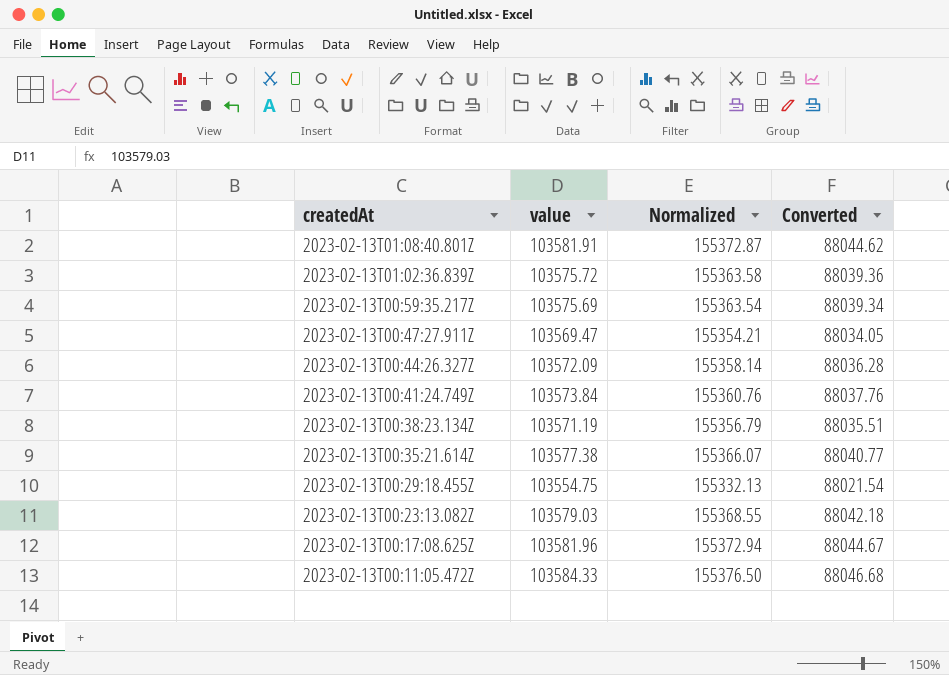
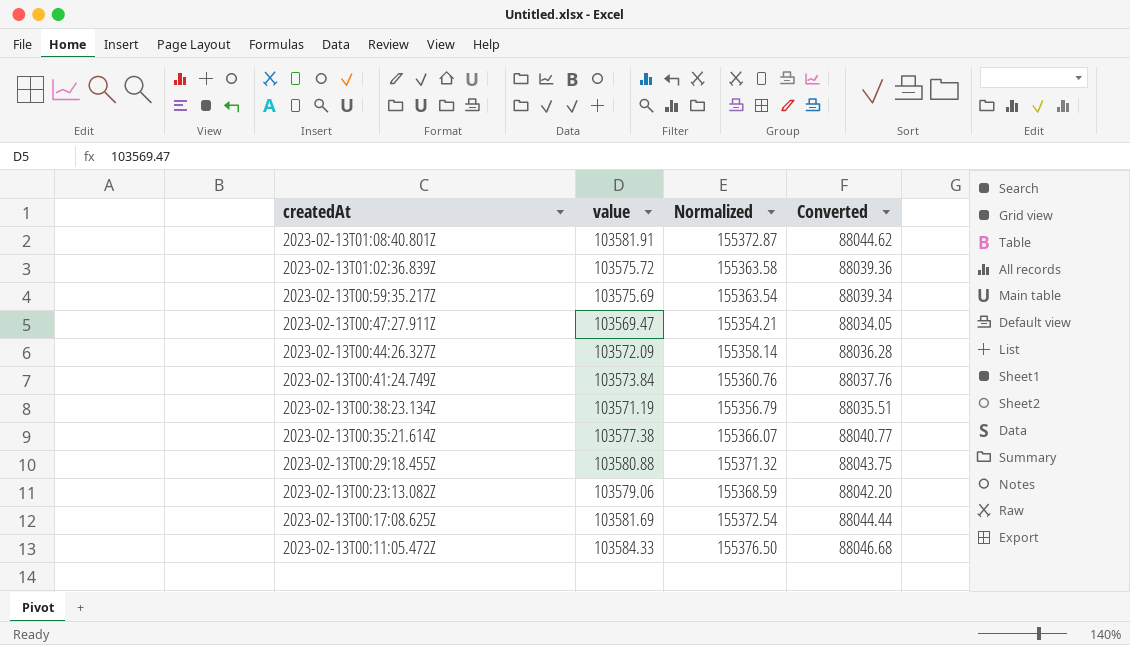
2023-02-13T00:29:18.455Z | value: 103554.75 -> 103580.88
2023-02-13T00:29:18.455Z | Normalized: 155332.13 -> 155371.32
2023-02-13T00:29:18.455Z | Converted: 88021.54 -> 88043.75
2023-02-13T00:23:13.082Z | value: 103579.03 -> 103579.06
2023-02-13T00:23:13.082Z | Normalized: 155368.55 -> 155368.59
2023-02-13T00:23:13.082Z | Converted: 88042.18 -> 88042.20
2023-02-13T00:17:08.625Z | value: 103581.96 -> 103581.69
2023-02-13T00:17:08.625Z | Normalized: 155372.94 -> 155372.54
2023-02-13T00:17:08.625Z | Converted: 88044.67 -> 88044.44

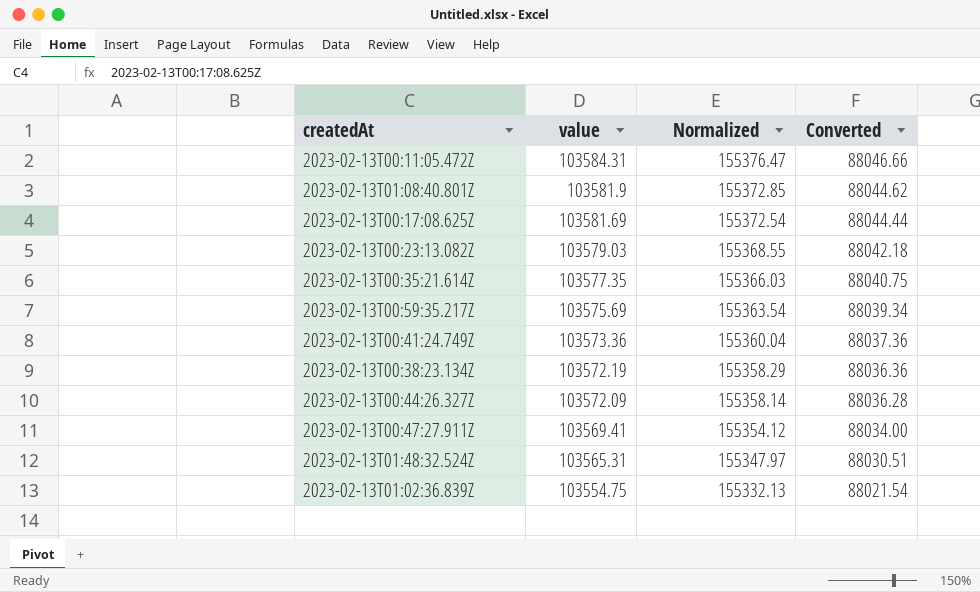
row order: createdAt descending -> value descending
row 2023-02-13T00:29:18.455Z: 103580.88 | 155371.32 | 88043.75 -> none
2023-02-13T00:11:05.472Z | value: 103584.33 -> 103584.31
2023-02-13T00:11:05.472Z | Normalized: 155376.50 -> 155376.47
2023-02-13T00:11:05.472Z | Converted: 88046.68 -> 88046.66
2023-02-13T01:08:40.801Z | value: 103581.91 -> 103581.9
2023-02-13T01:08:40.801Z | Normalized: 155372.87 -> 155372.85
2023-02-13T00:23:13.082Z | value: 103579.06 -> 103579.03
2023-02-13T00:23:13.082Z | Normalized: 155368.59 -> 155368.55
2023-02-13T00:23:13.082Z | Converted: 88042.20 -> 88042.18
2023-02-13T00:35:21.614Z | value: 103577.38 -> 103577.35
2023-02-13T00:35:21.614Z | Normalized: 155366.07 -> 155366.03
2023-02-13T00:35:21.614Z | Converted: 88040.77 -> 88040.75
2023-02-13T00:41:24.749Z | value: 103573.84 -> 103573.36
2023-02-13T00:41:24.749Z | Normalized: 155360.76 -> 155360.04
2023-02-13T00:41:24.749Z | Converted: 88037.76 -> 88037.36
2023-02-13T00:38:23.134Z | value: 103571.19 -> 103572.19
2023-02-13T00:38:23.134Z | Normalized: 155356.79 -> 155358.29
2023-02-13T00:38:23.134Z | Converted: 88035.51 -> 88036.36
2023-02-13T00:47:27.911Z | value: 103569.47 -> 103569.41
2023-02-13T00:47:27.911Z | Normalized: 155354.21 -> 155354.12
2023-02-13T00:47:27.911Z | Converted: 88034.05 -> 88034.00
row 2023-02-13T01:48:32.524Z: none -> 103565.31 | 155347.97 | 88030.51
2023-02-13T01:02:36.839Z | value: 103575.72 -> 103554.75
2023-02-13T01:02:36.839Z | Normalized: 155363.58 -> 155332.13
2023-02-13T01:02:36.839Z | Converted: 88039.36 -> 88021.54

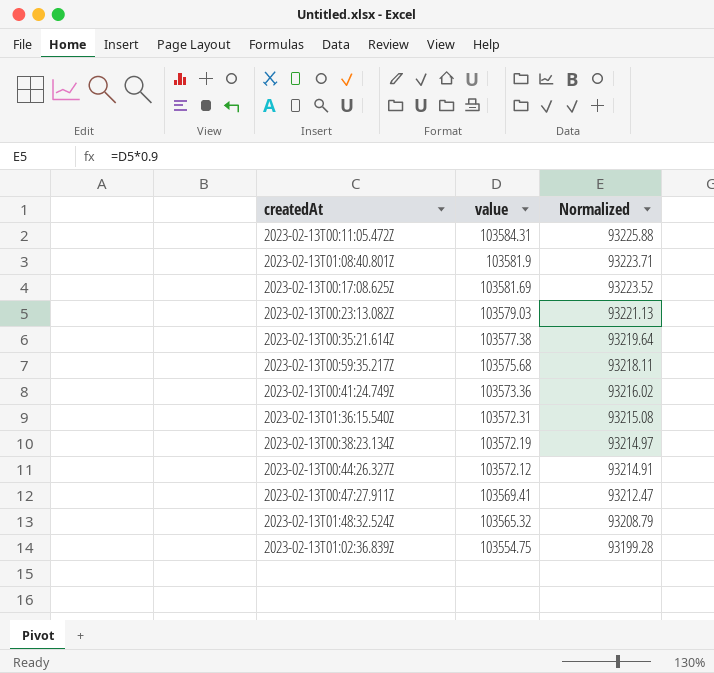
column Converted | formula: [value] * 0.85 -> none
column Normalized | formula: [value] * 1.5 -> [value] * 0.9
2023-02-13T00:35:21.614Z | value: 103577.35 -> 103577.38
2023-02-13T00:59:35.217Z | value: 103575.69 -> 103575.68
row 2023-02-13T01:36:15.540Z: none -> 103572.31 | 93215.08
2023-02-13T00:44:26.327Z | value: 103572.09 -> 103572.12
2023-02-13T01:48:32.524Z | value: 103565.31 -> 103565.32

